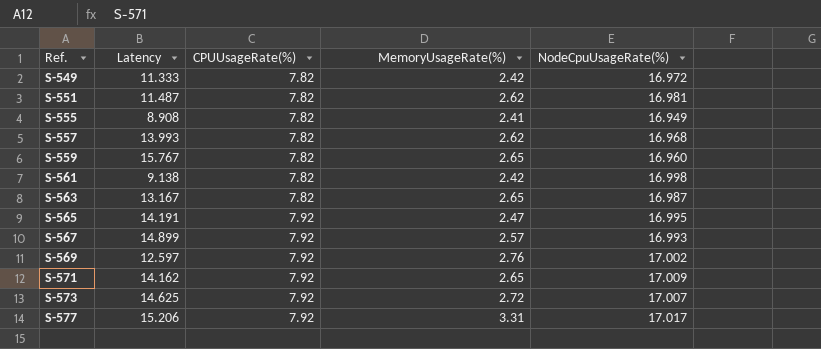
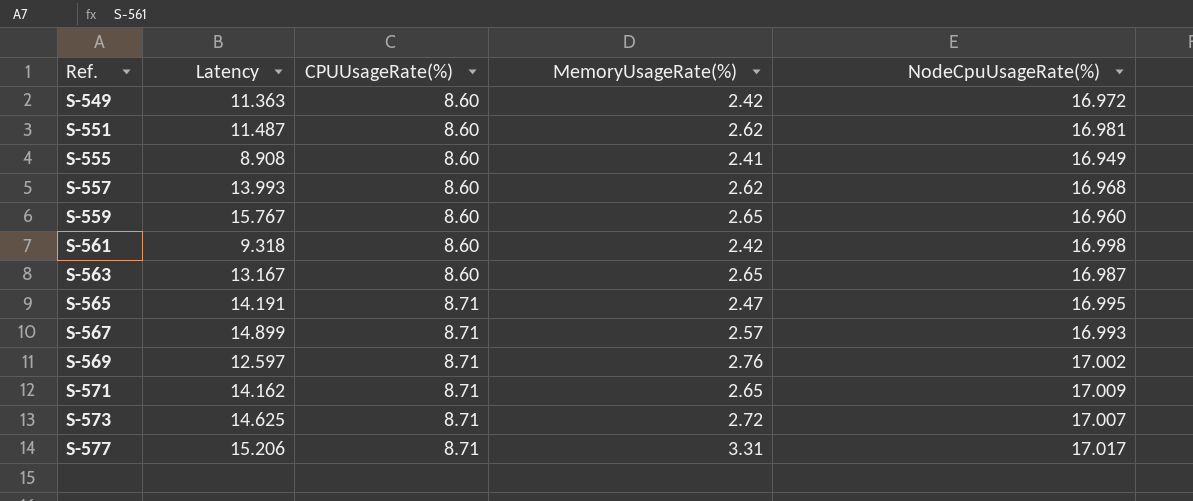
S-549 | Latency: 11.333 -> 11.363
S-549 | CPUUsageRate(%): 7.82 -> 8.60
S-551 | CPUUsageRate(%): 7.82 -> 8.60
S-555 | CPUUsageRate(%): 7.82 -> 8.60
S-557 | CPUUsageRate(%): 7.82 -> 8.60
S-559 | CPUUsageRate(%): 7.82 -> 8.60
S-561 | Latency: 9.138 -> 9.318
S-561 | CPUUsageRate(%): 7.82 -> 8.60
S-563 | CPUUsageRate(%): 7.82 -> 8.60
S-565 | CPUUsageRate(%): 7.92 -> 8.71
S-567 | CPUUsageRate(%): 7.92 -> 8.71
S-569 | CPUUsageRate(%): 7.92 -> 8.71
S-571 | CPUUsageRate(%): 7.92 -> 8.71
S-573 | CPUUsageRate(%): 7.92 -> 8.71
S-577 | CPUUsageRate(%): 7.92 -> 8.71

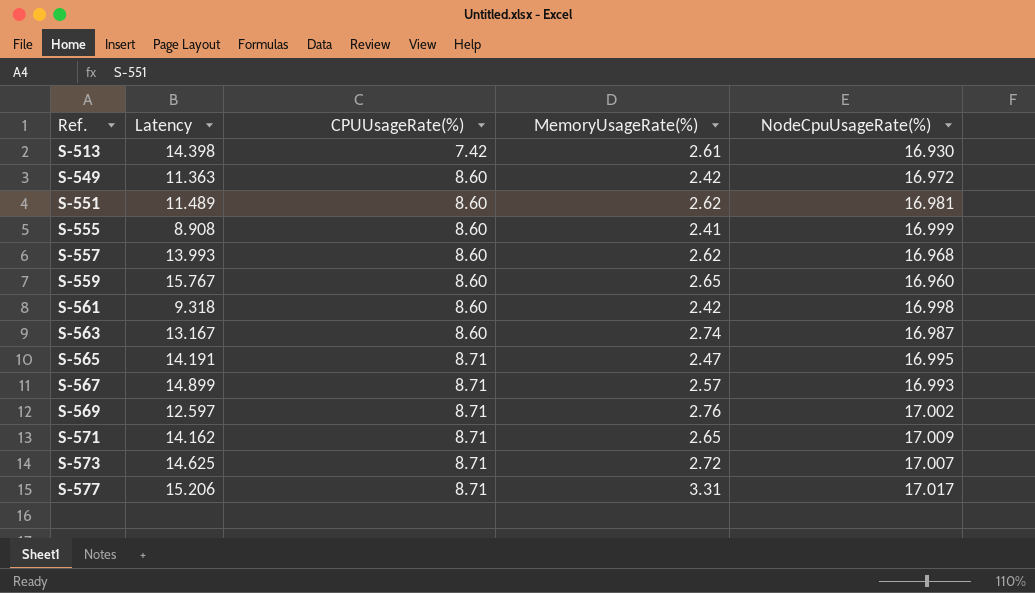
row S-513: none -> 14.398 | 7.42 | 2.61 | 16.930
S-551 | Latency: 11.487 -> 11.489
S-555 | NodeCpuUsageRate(%): 16.949 -> 16.999
S-563 | MemoryUsageRate(%): 2.65 -> 2.74

